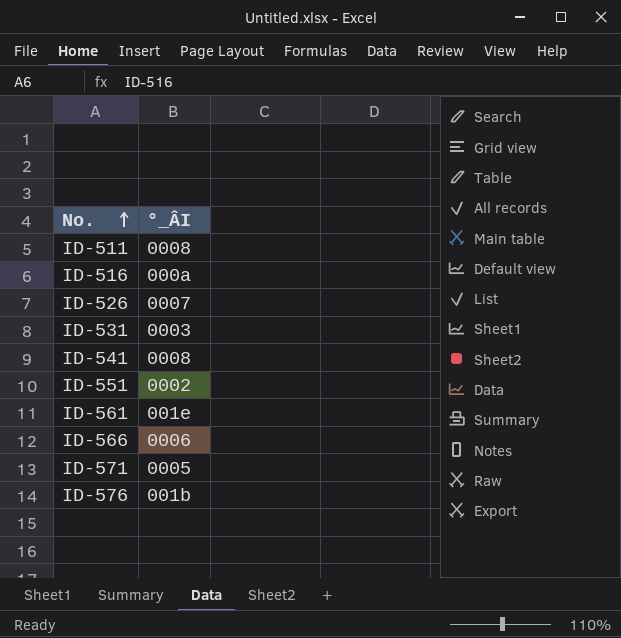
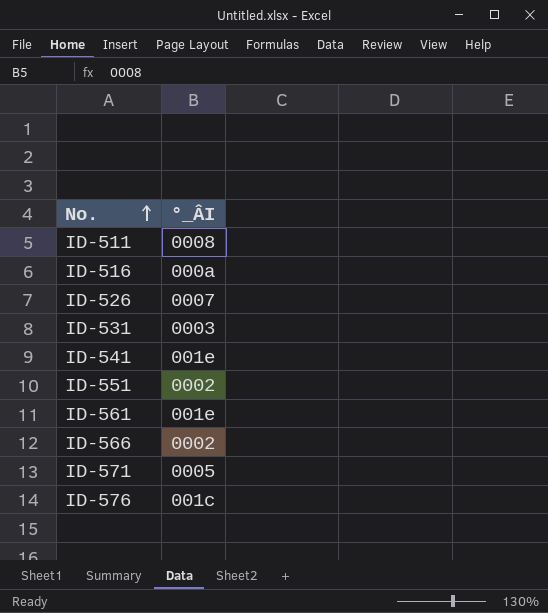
ID-541 | °_ÂI: 0008 -> 001e
ID-566 | °_ÂI: 0006 -> 0002
ID-576 | °_ÂI: 001b -> 001c

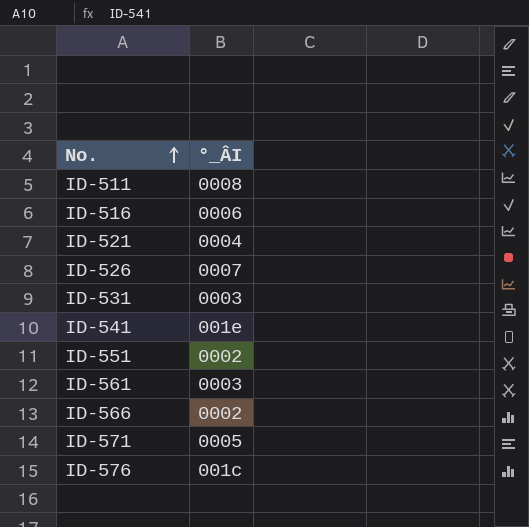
ID-516 | °_ÂI: 000a -> 0006
row ID-521: none -> 0004
ID-561 | °_ÂI: 001e -> 0003

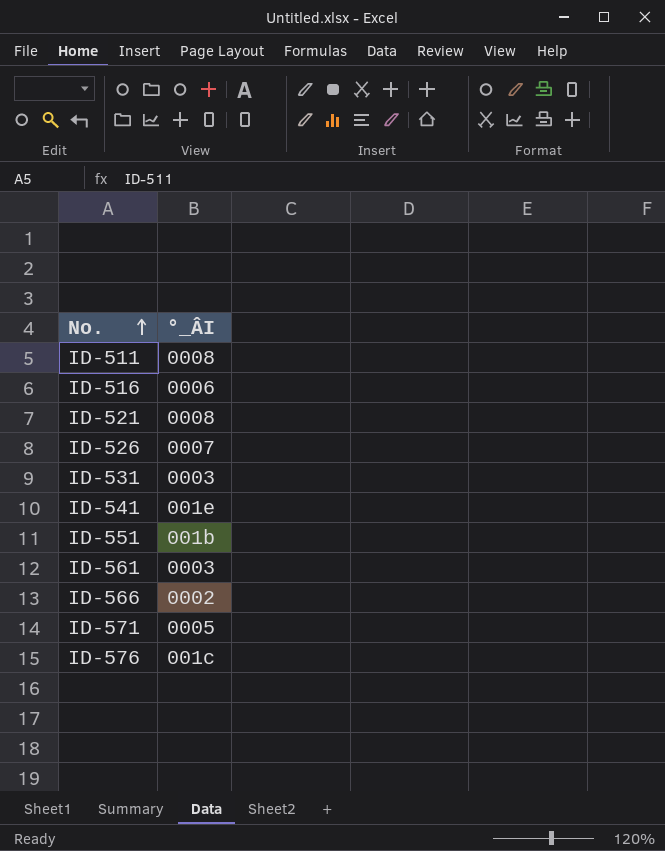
ID-521 | °_ÂI: 0004 -> 0008
ID-551 | °_ÂI: 0002 -> 001b

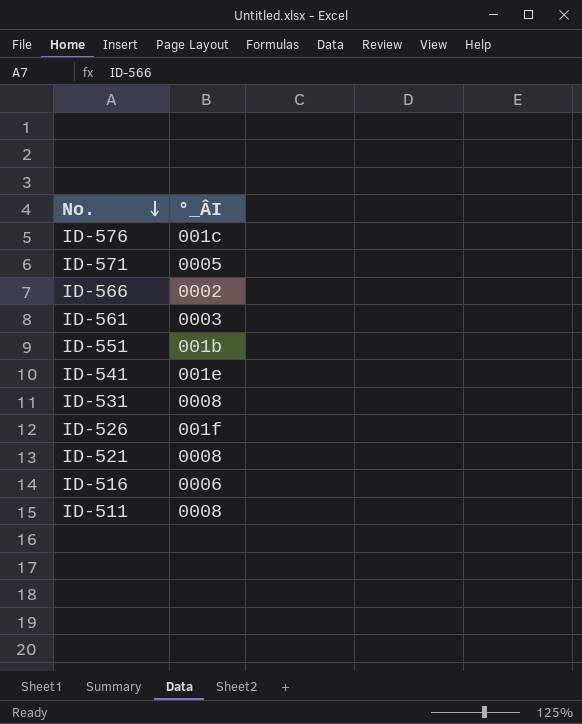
row order: No. ascending -> No. descending
ID-531 | °_ÂI: 0003 -> 0008
ID-526 | °_ÂI: 0007 -> 001f

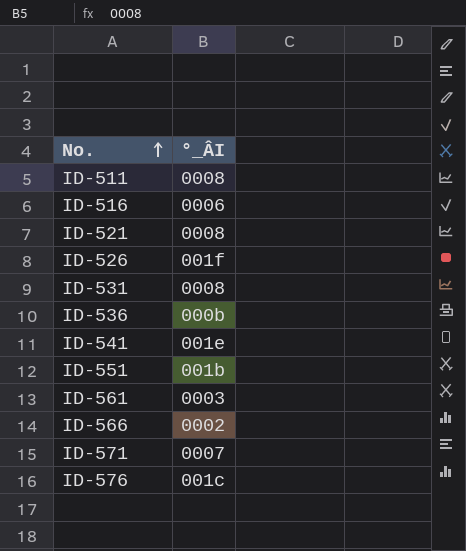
row order: No. descending -> No. ascending
row ID-536: none -> 000b
ID-571 | °_ÂI: 0005 -> 0007

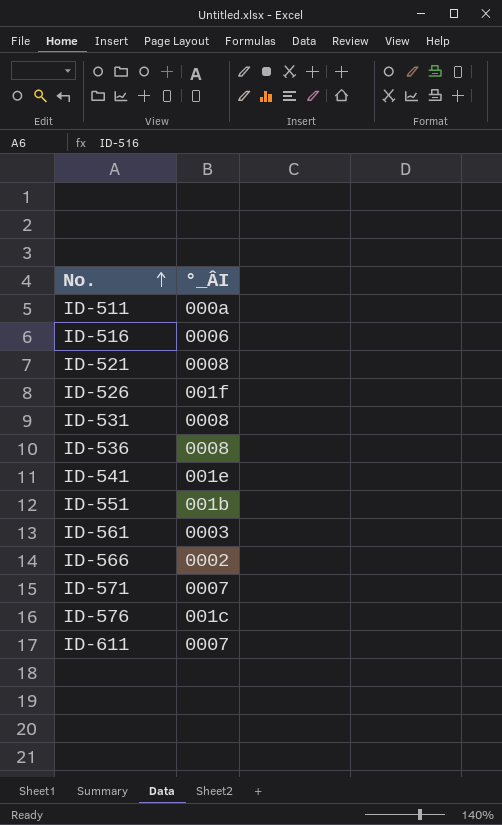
ID-511 | °_ÂI: 0008 -> 000a
ID-536 | °_ÂI: 000b -> 0008
row ID-611: none -> 0007

